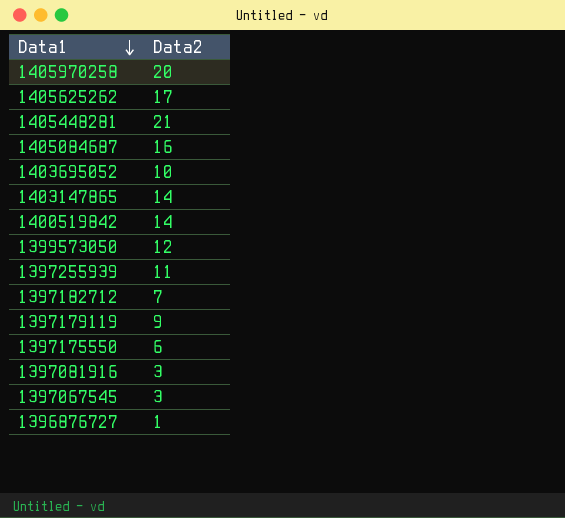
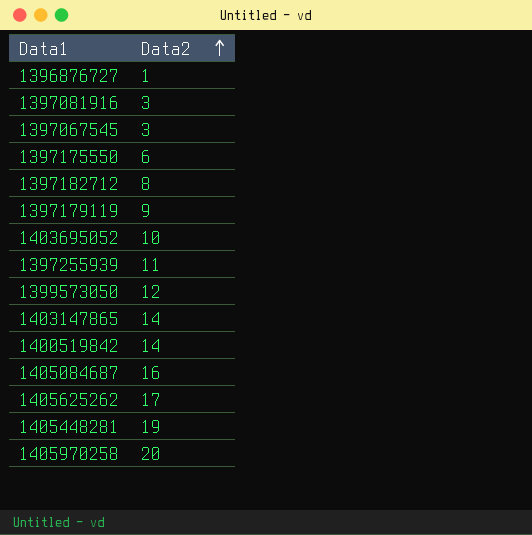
row order: Data1 descending -> Data2 ascending
1397182712 | Data2: 7 -> 8
1405448281 | Data2: 21 -> 19

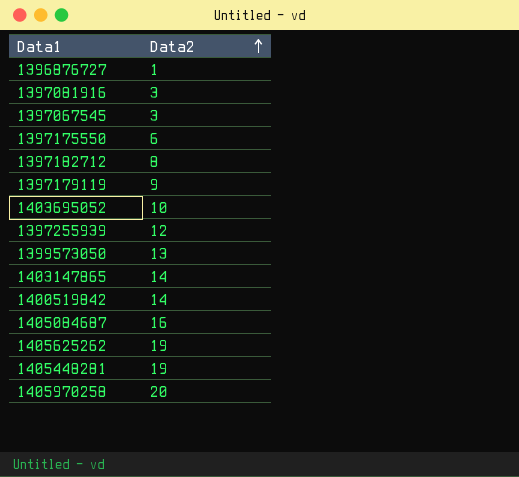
1397255939 | Data2: 11 -> 12
1399573050 | Data2: 12 -> 13
1405625262 | Data2: 17 -> 19

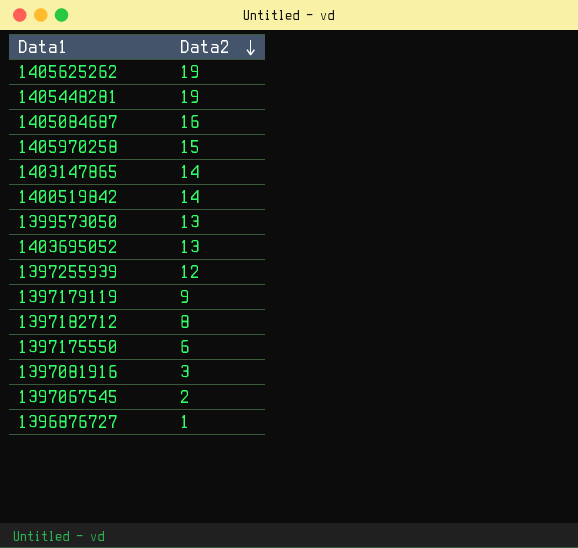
row order: Data2 ascending -> Data2 descending
1405970258 | Data2: 20 -> 15
1403695052 | Data2: 10 -> 13
1397067545 | Data2: 3 -> 2

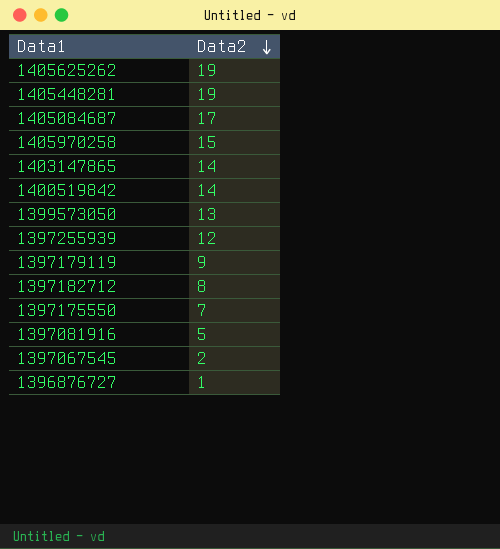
row 1403695052: 13 -> none
1405084687 | Data2: 16 -> 17
1397175550 | Data2: 6 -> 7
1397081916 | Data2: 3 -> 5

